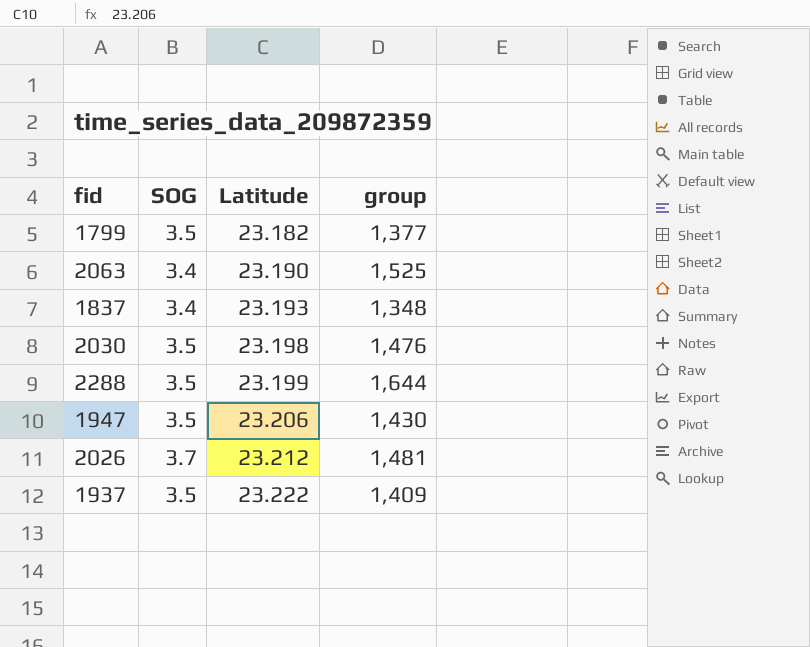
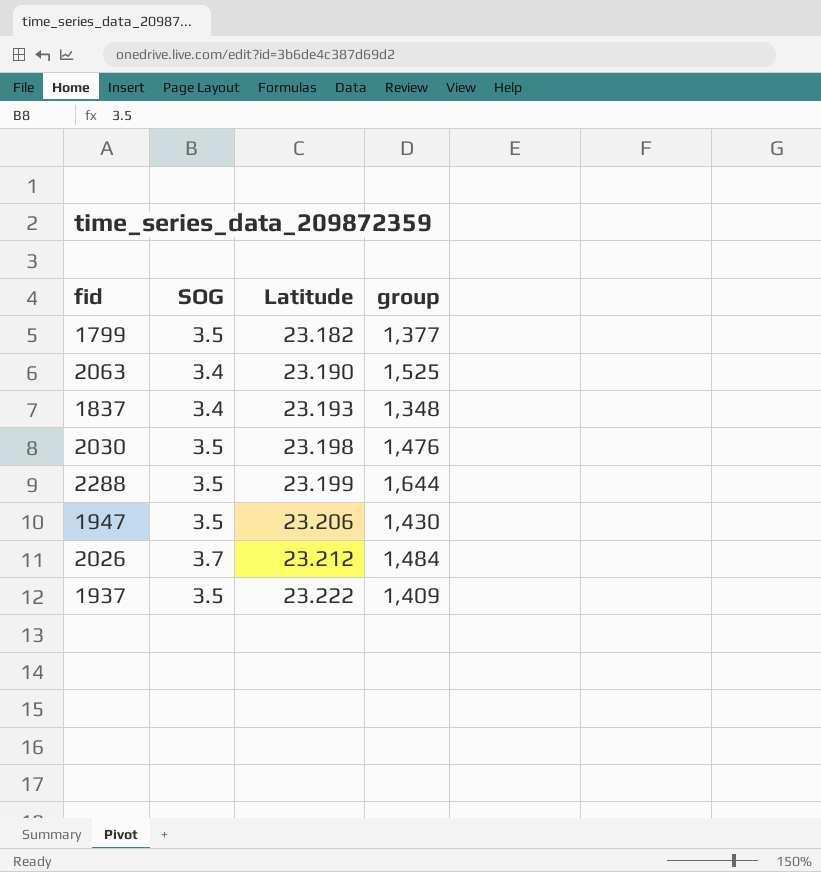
2026 | group: 1,481 -> 1,484

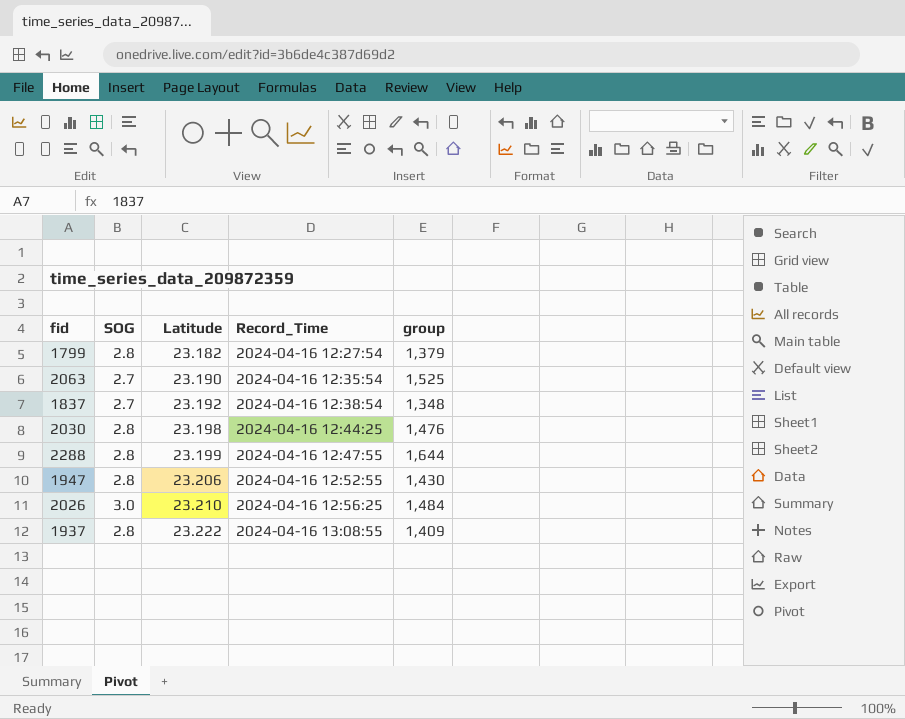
column Record_Time | position: none -> 4
1799 | SOG: 3.5 -> 2.8
1799 | group: 1,377 -> 1,379
2063 | SOG: 3.4 -> 2.7
1837 | SOG: 3.4 -> 2.7
1837 | Latitude: 23.193 -> 23.192
2030 | SOG: 3.5 -> 2.8
2288 | SOG: 3.5 -> 2.8
1947 | SOG: 3.5 -> 2.8
2026 | SOG: 3.7 -> 3.0
2026 | Latitude: 23.212 -> 23.210
1937 | SOG: 3.5 -> 2.8

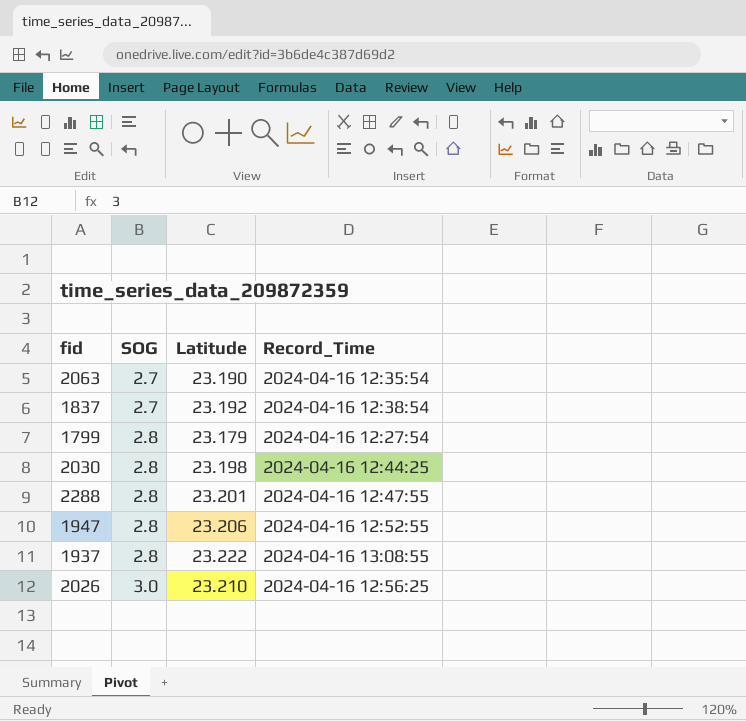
row order: Latitude ascending -> SOG ascending
column group | position: 5 -> none
1799 | Latitude: 23.182 -> 23.179
2288 | Latitude: 23.199 -> 23.201

